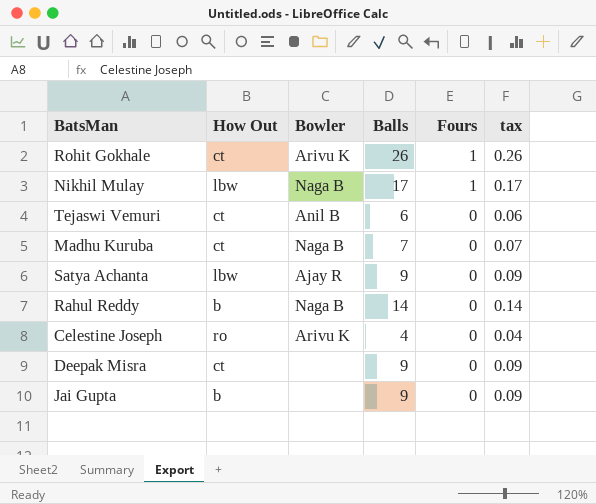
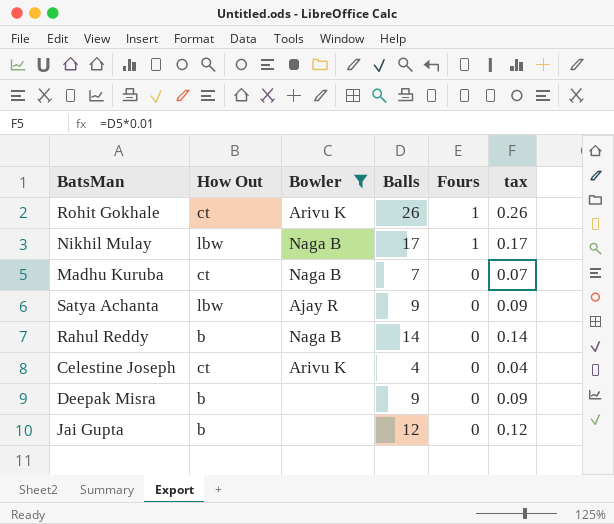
filter: none -> Bowler != Anil B
Celestine Joseph | How Out: ro -> ct
Deepak Misra | How Out: ct -> b
Jai Gupta | Balls: 9 -> 12
Jai Gupta | tax: 0.09 -> 0.12

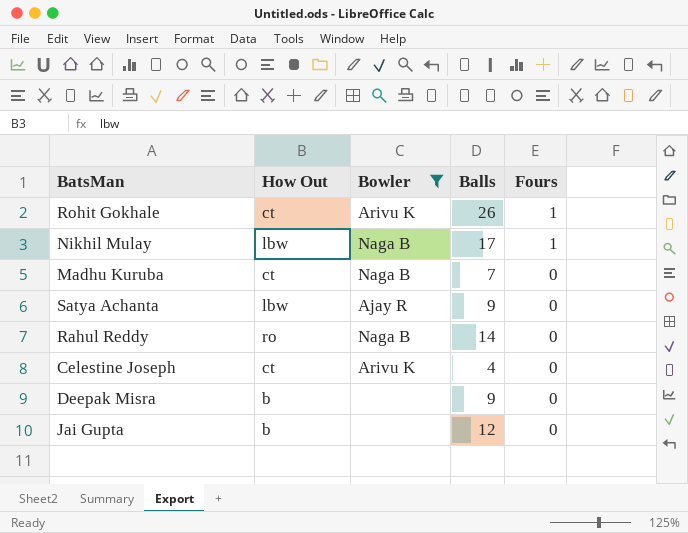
column tax | formula: [Balls] * 0.01 -> none
Rahul Reddy | How Out: b -> ro

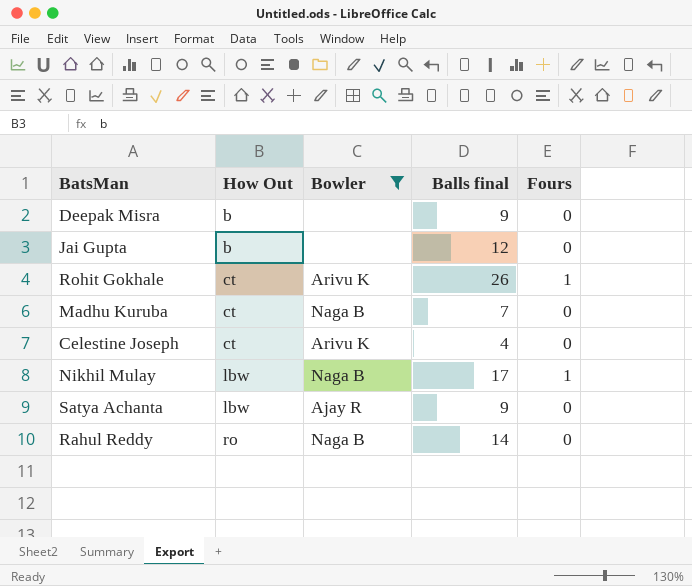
row order: Fours descending -> How Out ascending
column name: Balls -> Balls final

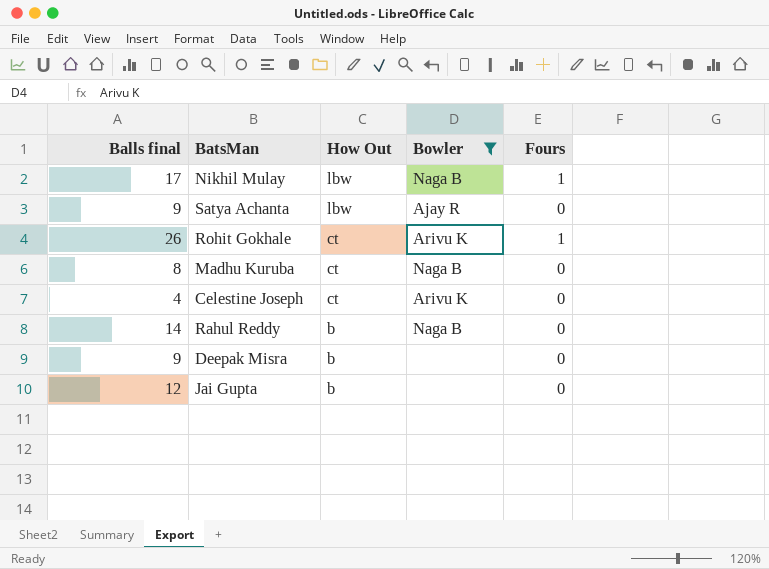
row order: How Out ascending -> How Out descending
column Balls final | position: 4 -> 1
Madhu Kuruba | Balls final: 7 -> 8
Rahul Reddy | How Out: ro -> b

